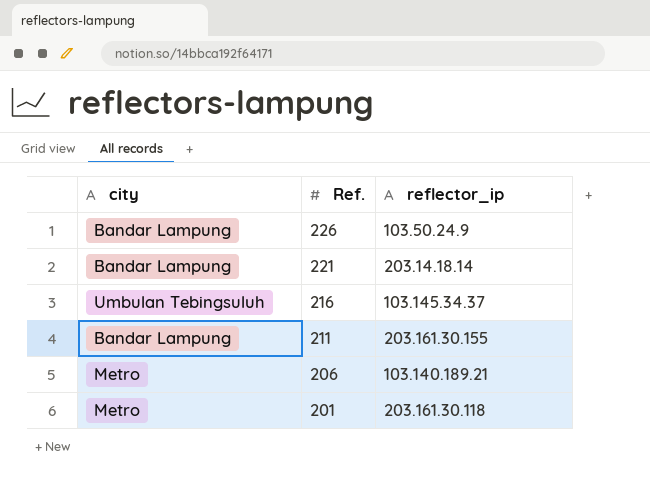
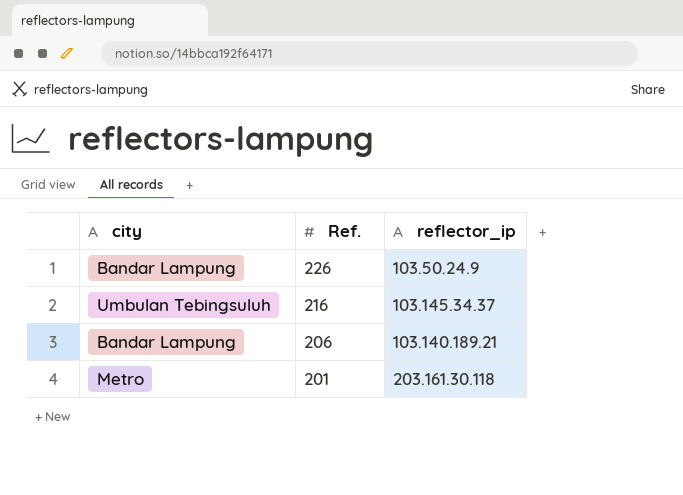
row 221: Bandar Lampung | 203.14.18.14 -> none
row 211: Bandar Lampung | 203.161.30.155 -> none
206 | city: Metro -> Bandar Lampung

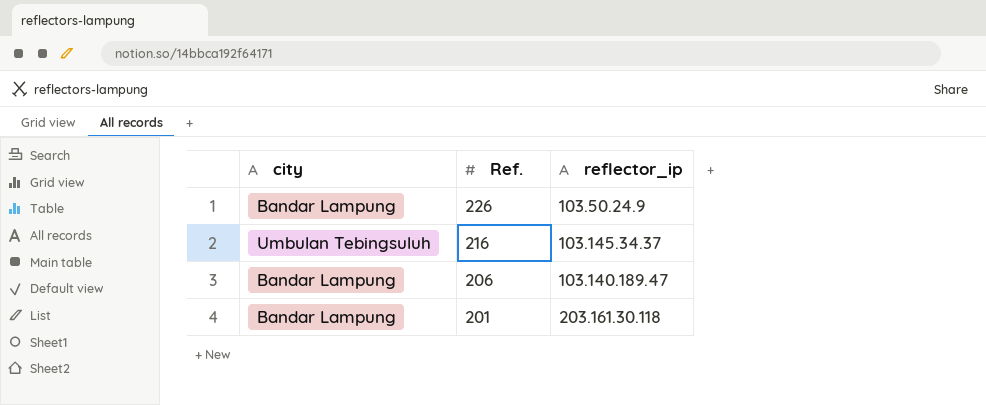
206 | reflector_ip: 103.140.189.21 -> 103.140.189.47
201 | city: Metro -> Bandar Lampung

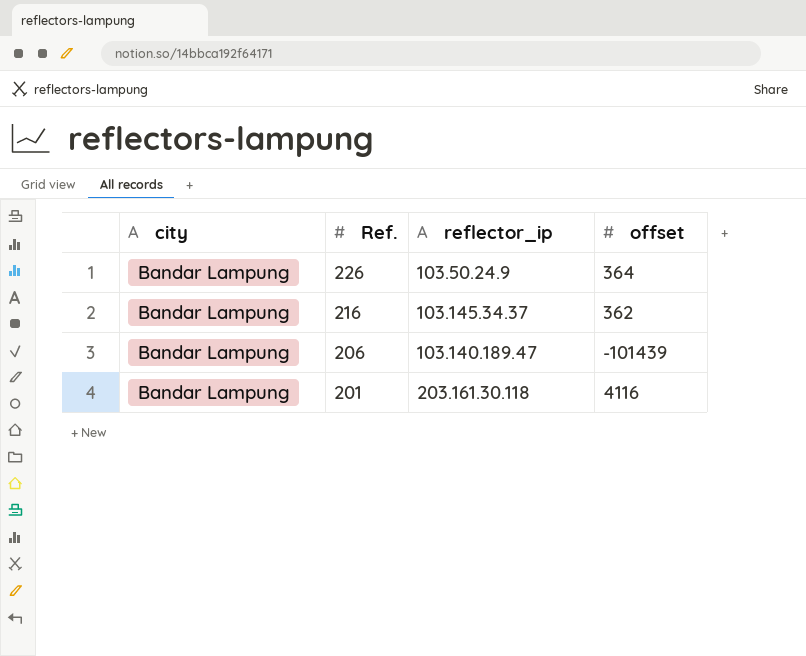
column offset | position: none -> 4
216 | city: Umbulan Tebingsuluh -> Bandar Lampung

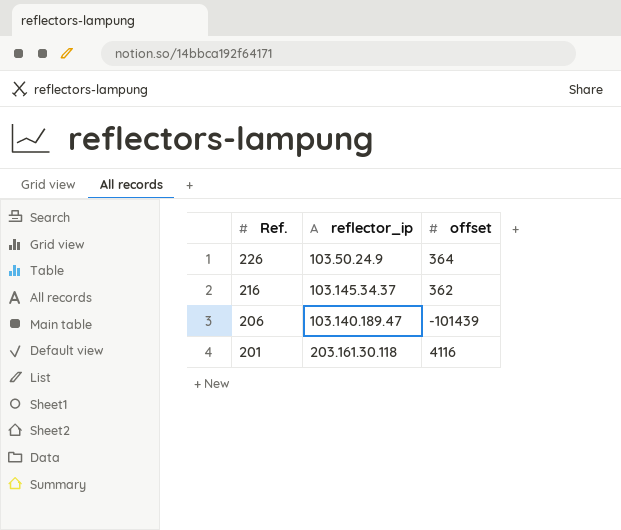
column city | position: 1 -> none

